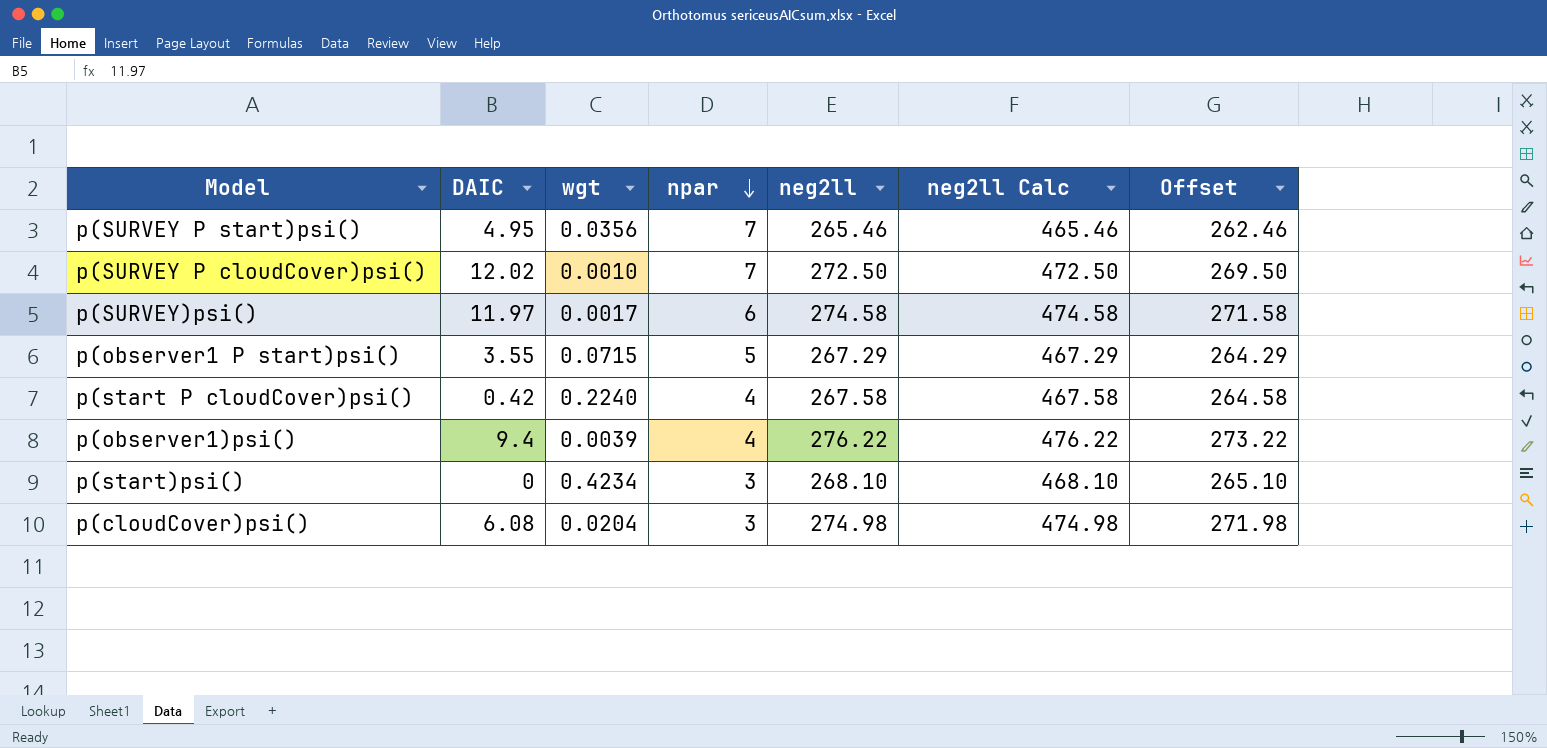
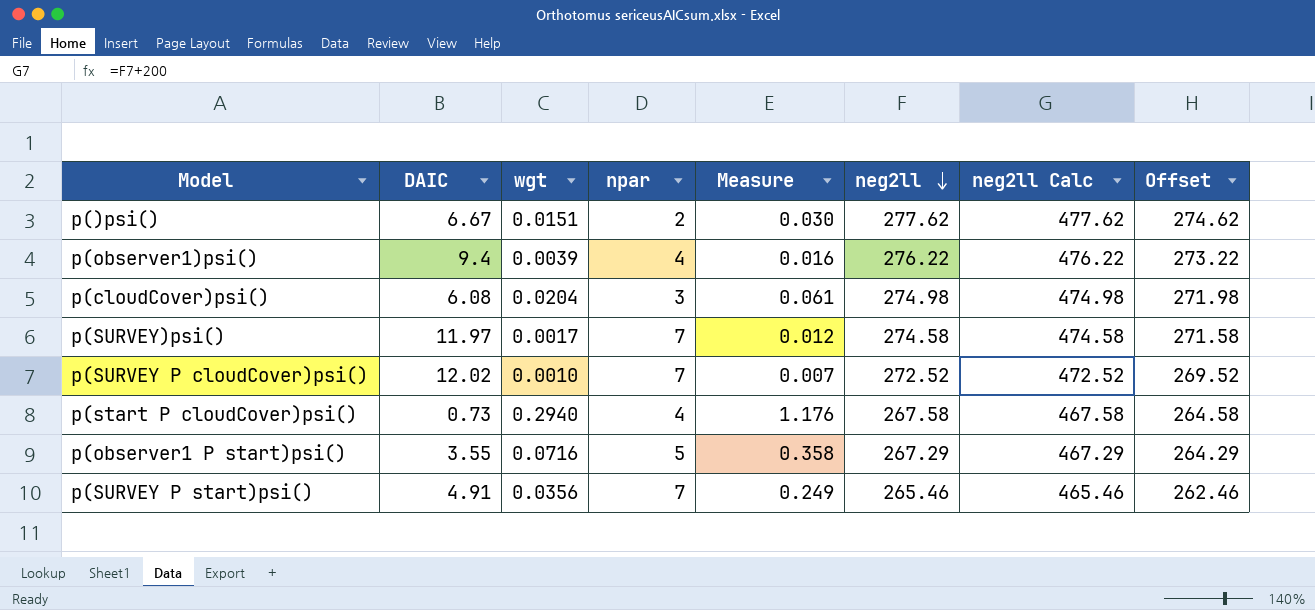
row order: npar descending -> neg2ll descending
column Measure | formula: none -> [wgt] * [npar]
row p(start)psi(): 0 | 0.4234 | 3 | 268.10 | 468.10 | 265.10 -> none
row p()psi(): none -> 6.67 | 0.0151 | 2 | 0.030 | 277.62 | 477.62 | 274.62
p(SURVEY)psi() | npar: 6 -> 7
p(SURVEY P cloudCover)psi() | neg2ll: 272.50 -> 272.52
p(SURVEY P cloudCover)psi() | neg2ll Calc: 472.50 -> 472.52
p(SURVEY P cloudCover)psi() | Offset: 269.50 -> 269.52
p(start P cloudCover)psi() | DAIC: 0.42 -> 0.73
p(start P cloudCover)psi() | wgt: 0.2240 -> 0.2940
p(observer1 P start)psi() | wgt: 0.0715 -> 0.0716
p(SURVEY P start)psi() | DAIC: 4.95 -> 4.91

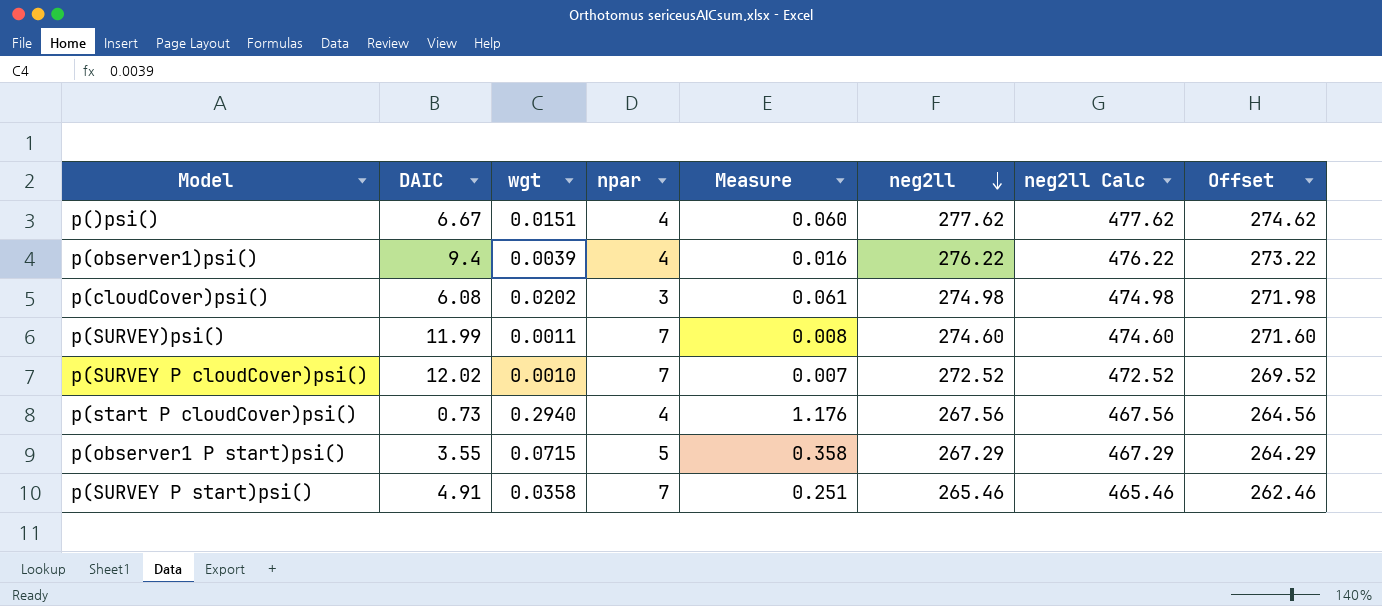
p()psi() | npar: 2 -> 4
p()psi() | Measure: 0.030 -> 0.060
p(cloudCover)psi() | wgt: 0.0204 -> 0.0202
p(SURVEY)psi() | DAIC: 11.97 -> 11.99
p(SURVEY)psi() | wgt: 0.0017 -> 0.0011
p(SURVEY)psi() | Measure: 0.012 -> 0.008
p(SURVEY)psi() | neg2ll: 274.58 -> 274.60
p(SURVEY)psi() | neg2ll Calc: 474.58 -> 474.60
p(SURVEY)psi() | Offset: 271.58 -> 271.60
p(start P cloudCover)psi() | neg2ll: 267.58 -> 267.56
p(start P cloudCover)psi() | neg2ll Calc: 467.58 -> 467.56
p(start P cloudCover)psi() | Offset: 264.58 -> 264.56
p(observer1 P start)psi() | wgt: 0.0716 -> 0.0715
p(SURVEY P start)psi() | wgt: 0.0356 -> 0.0358
p(SURVEY P start)psi() | Measure: 0.249 -> 0.251

